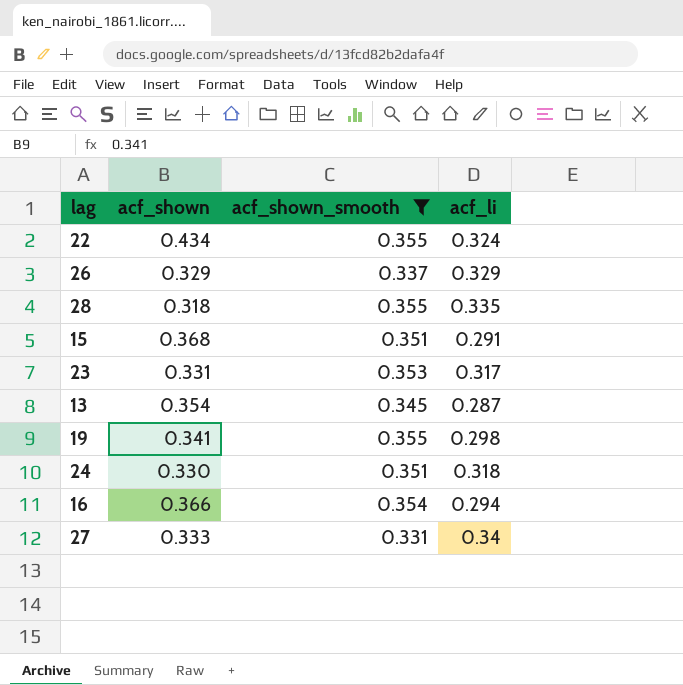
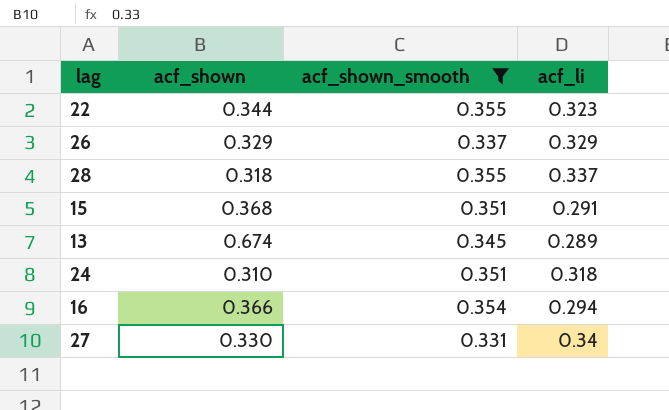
row 23: 0.331 | 0.353 | 0.317 -> none
row 19: 0.341 | 0.355 | 0.298 -> none
22 | acf_shown: 0.434 -> 0.344
22 | acf_li: 0.324 -> 0.323
28 | acf_li: 0.335 -> 0.337
13 | acf_shown: 0.354 -> 0.674
13 | acf_li: 0.287 -> 0.289
24 | acf_shown: 0.330 -> 0.310
27 | acf_shown: 0.333 -> 0.330

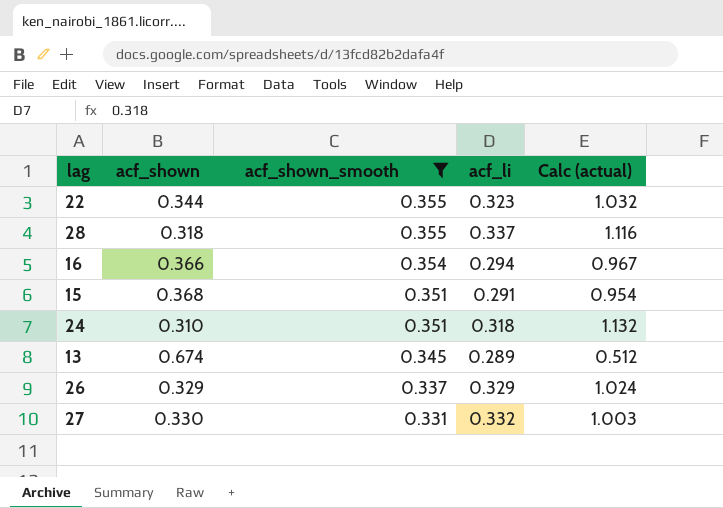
row order: none -> acf_shown_smooth descending
column Calc (actual) | formula: none -> [acf_shown_smooth] / [acf_shown]
27 | acf_li: 0.34 -> 0.332

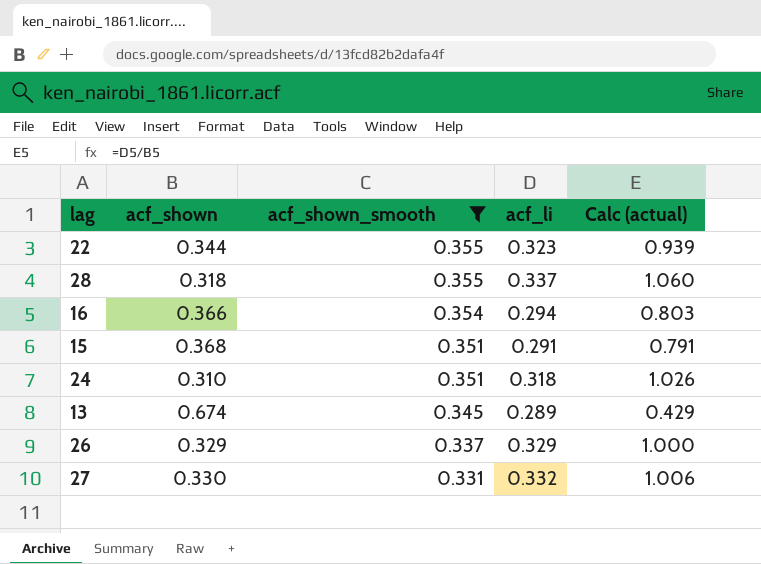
column Calc (actual) | formula: [acf_shown_smooth] / [acf_shown] -> [acf_li] / [acf_shown]

